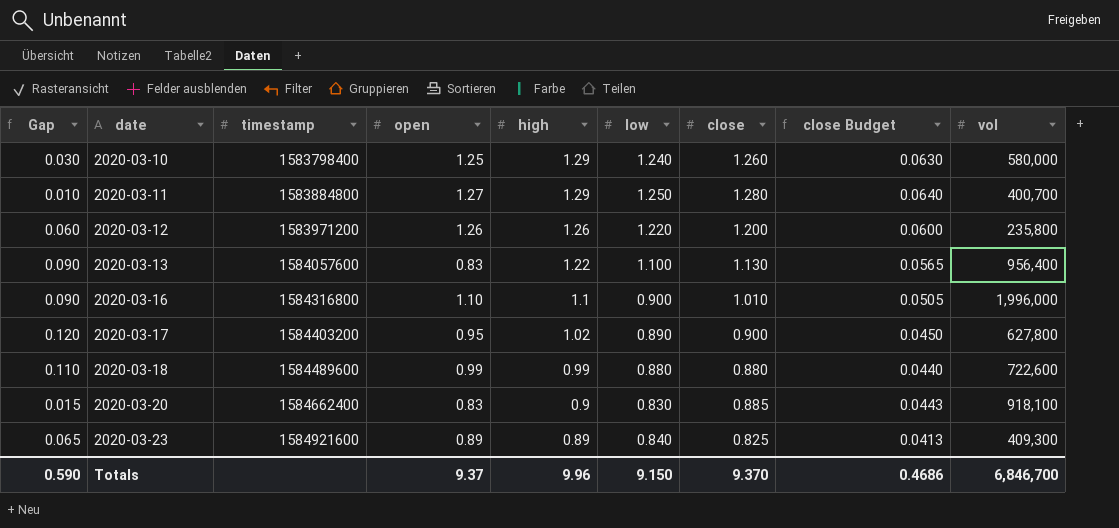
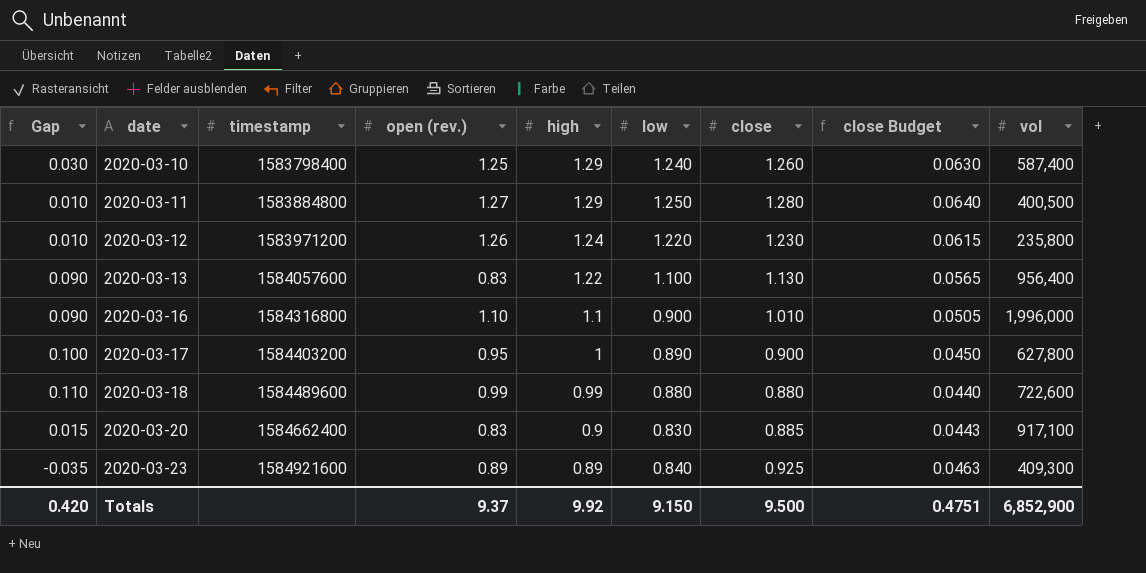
column name: open -> open (rev.)
2020-03-10 | vol: 580,000 -> 587,400
2020-03-11 | vol: 400,700 -> 400,500
2020-03-12 | Gap: 0.060 -> 0.010
2020-03-12 | high: 1.26 -> 1.24
2020-03-12 | close: 1.200 -> 1.230
2020-03-12 | close Budget: 0.0600 -> 0.0615
2020-03-17 | Gap: 0.120 -> 0.100
2020-03-17 | high: 1.02 -> 1
2020-03-20 | vol: 918,100 -> 917,100
2020-03-23 | Gap: 0.065 -> -0.035
2020-03-23 | close: 0.825 -> 0.925
2020-03-23 | close Budget: 0.0413 -> 0.0463
Totals | Gap: 0.590 -> 0.420
Totals | high: 9.96 -> 9.92
Totals | close: 9.370 -> 9.500
Totals | close Budget: 0.4686 -> 0.4751
Totals | vol: 6,846,700 -> 6,852,900

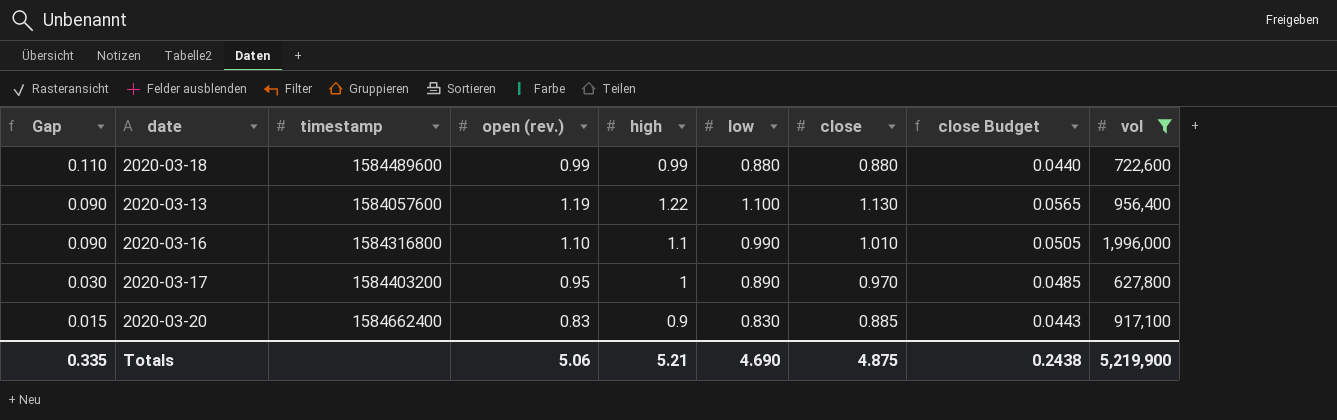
filter: none -> vol >= 627,800
row order: date ascending -> Gap descending
2020-03-13 | open (rev.): 0.83 -> 1.19
2020-03-16 | low: 0.900 -> 0.990
2020-03-17 | Gap: 0.100 -> 0.030
2020-03-17 | close: 0.900 -> 0.970
2020-03-17 | close Budget: 0.0450 -> 0.0485
Totals | Gap: 0.420 -> 0.335
Totals | open (rev.): 9.37 -> 5.06
Totals | high: 9.92 -> 5.21
Totals | low: 9.150 -> 4.690
Totals | close: 9.500 -> 4.875
Totals | close Budget: 0.4751 -> 0.2438
Totals | vol: 6,852,900 -> 5,219,900

